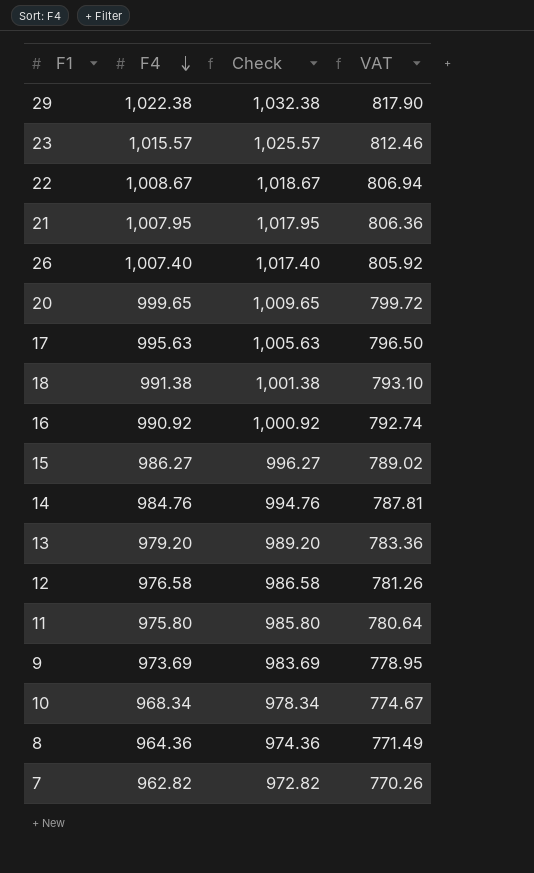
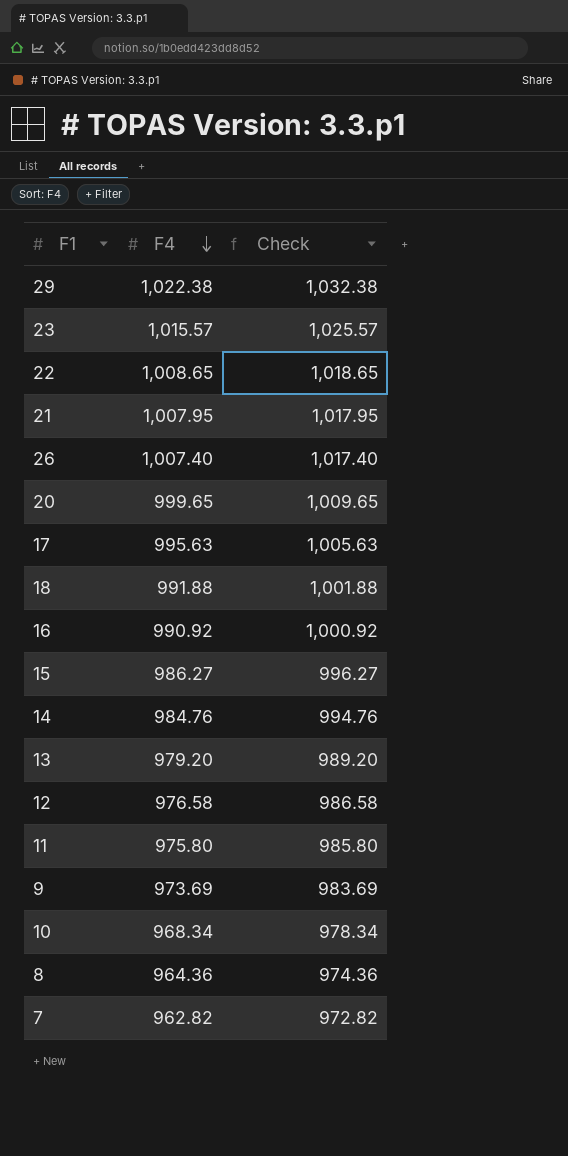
column VAT | formula: [F4] * 0.8 -> none
22 | F4: 1,008.67 -> 1,008.65
22 | Check: 1,018.67 -> 1,018.65
18 | F4: 991.38 -> 991.88
18 | Check: 1,001.38 -> 1,001.88

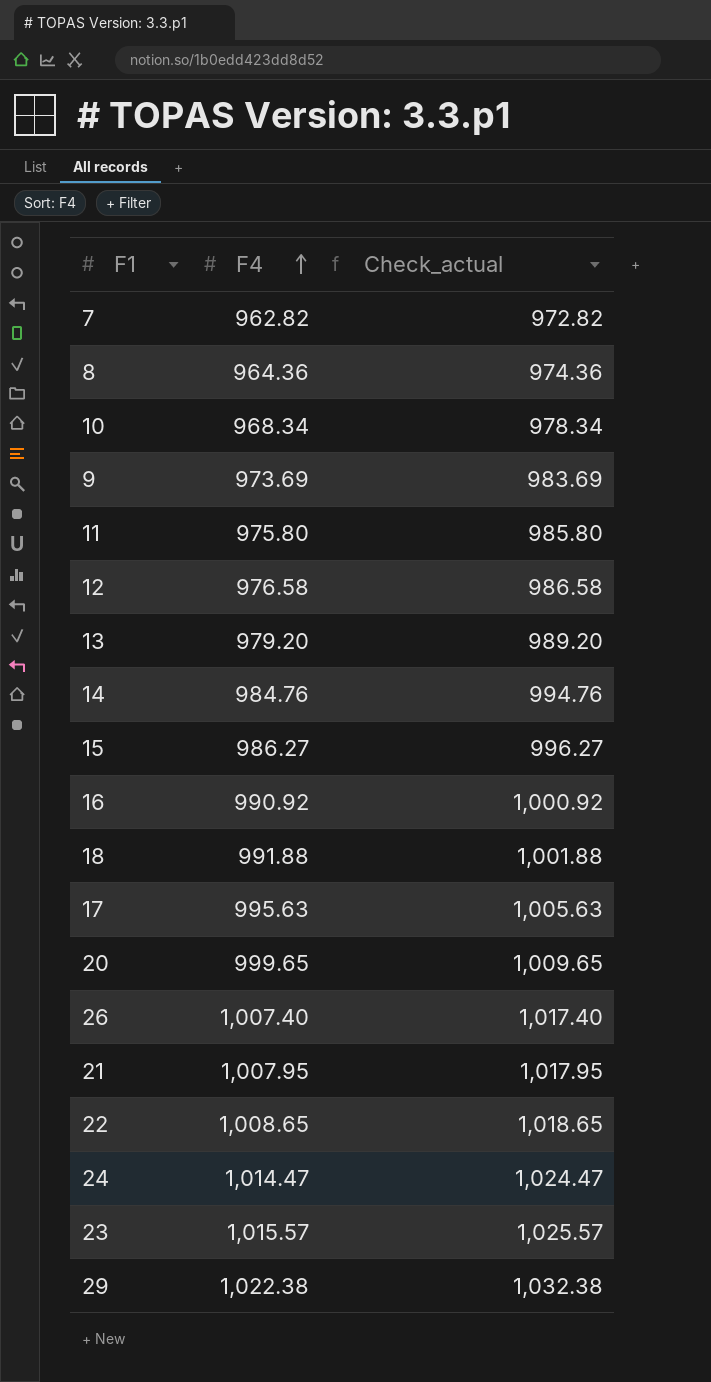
row order: F4 descending -> F4 ascending
column name: Check -> Check_actual
row 24: none -> 1,014.47 | 1,024.47

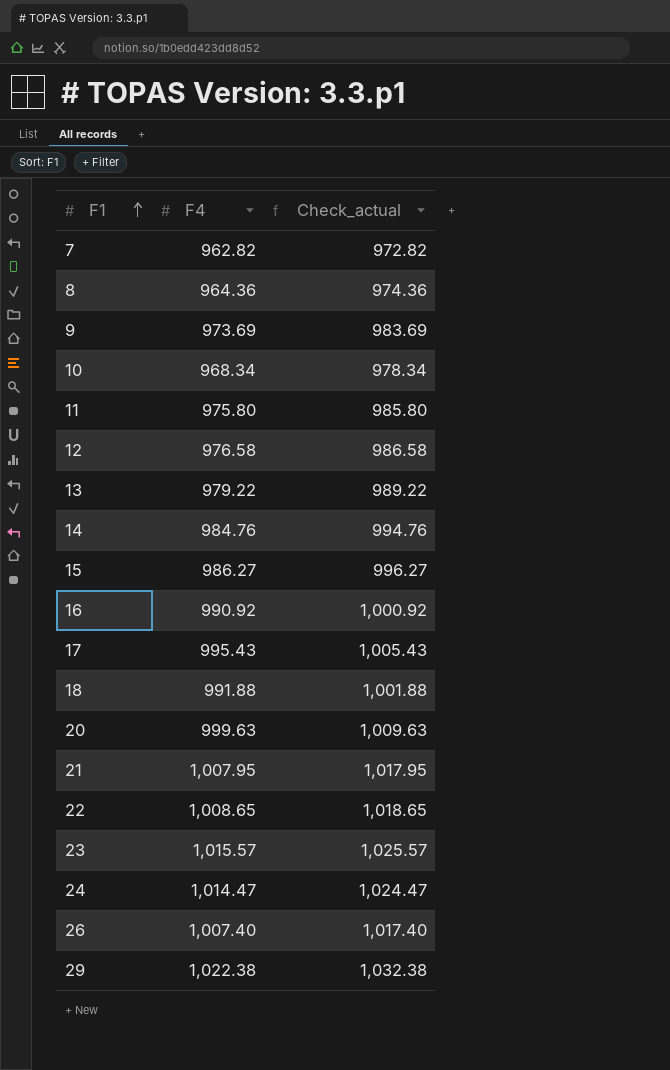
row order: F4 ascending -> F1 ascending
13 | F4: 979.20 -> 979.22
13 | Check_actual: 989.20 -> 989.22
17 | F4: 995.63 -> 995.43
17 | Check_actual: 1,005.63 -> 1,005.43
20 | F4: 999.65 -> 999.63
20 | Check_actual: 1,009.65 -> 1,009.63

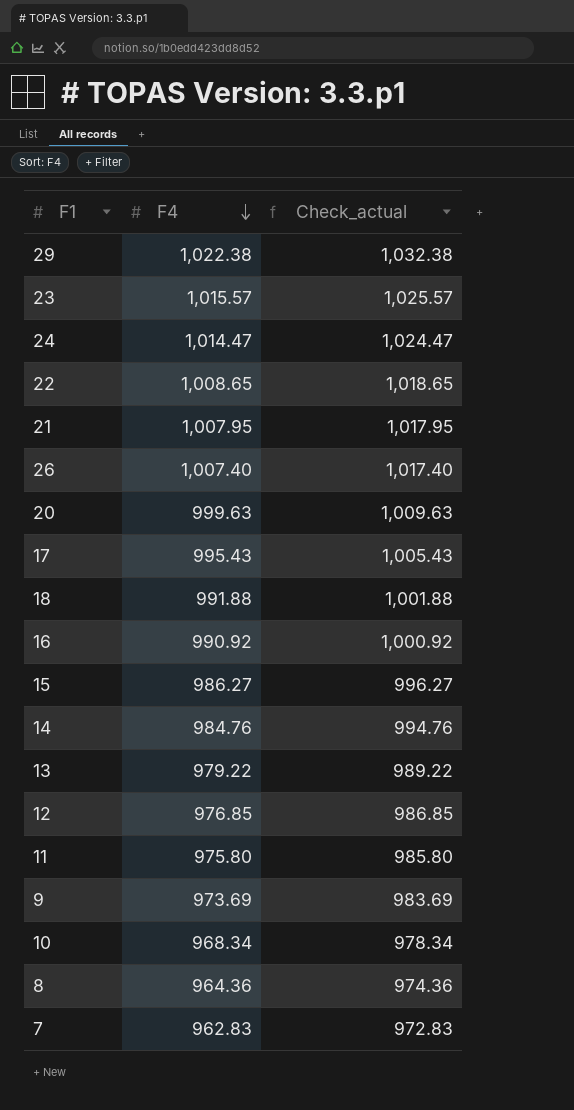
row order: F1 ascending -> F4 descending
12 | F4: 976.58 -> 976.85
12 | Check_actual: 986.58 -> 986.85
7 | F4: 962.82 -> 962.83
7 | Check_actual: 972.82 -> 972.83

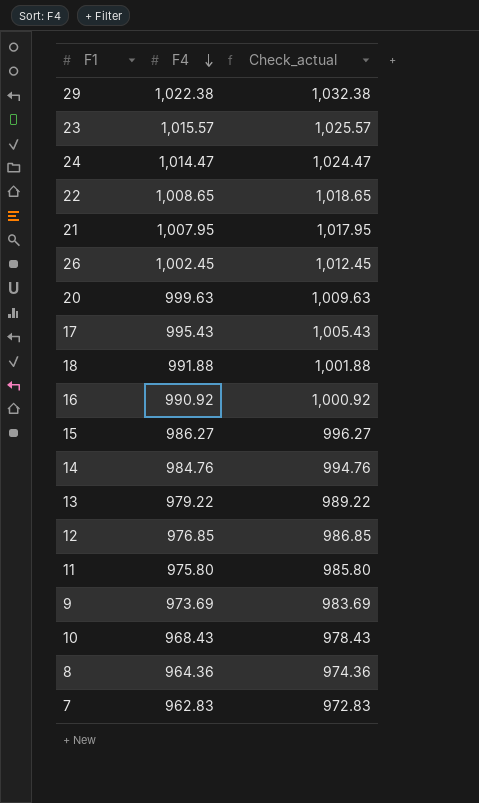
26 | F4: 1,007.40 -> 1,002.45
26 | Check_actual: 1,017.40 -> 1,012.45
10 | F4: 968.34 -> 968.43
10 | Check_actual: 978.34 -> 978.43

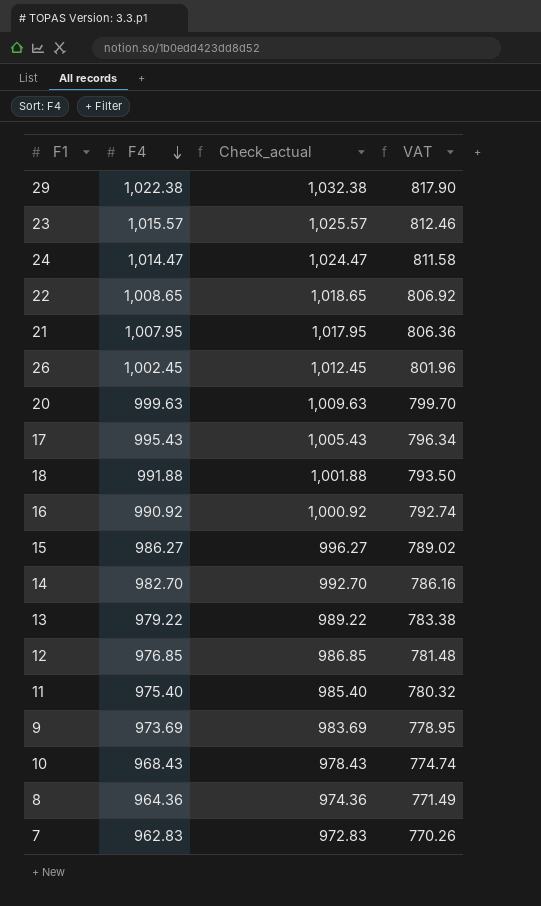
column VAT | formula: none -> [F4] * 0.8
14 | F4: 984.76 -> 982.70
14 | Check_actual: 994.76 -> 992.70
11 | F4: 975.80 -> 975.40
11 | Check_actual: 985.80 -> 985.40

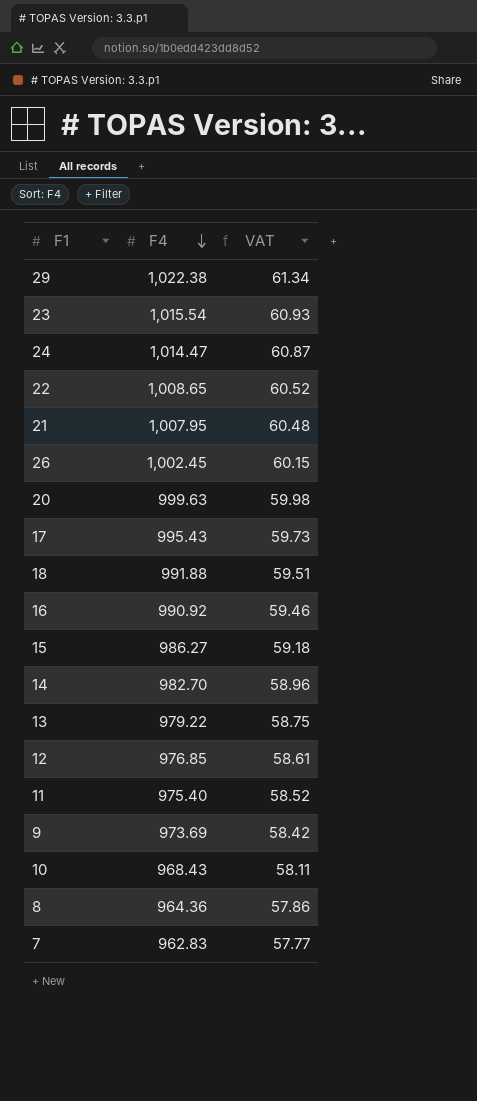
column Check_actual | formula: [F4] + 10 -> none
column VAT | formula: [F4] * 0.8 -> [F4] * 0.06
23 | F4: 1,015.57 -> 1,015.54

